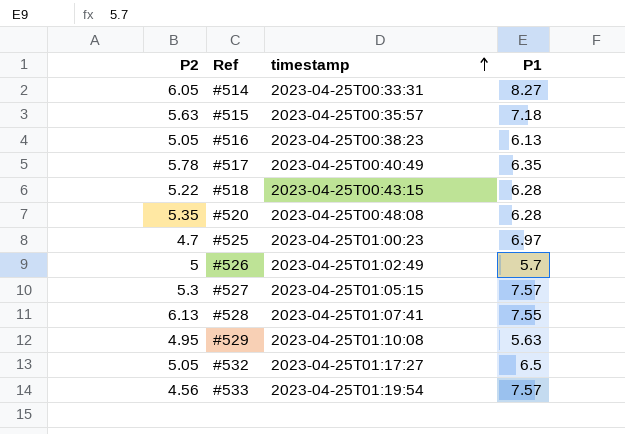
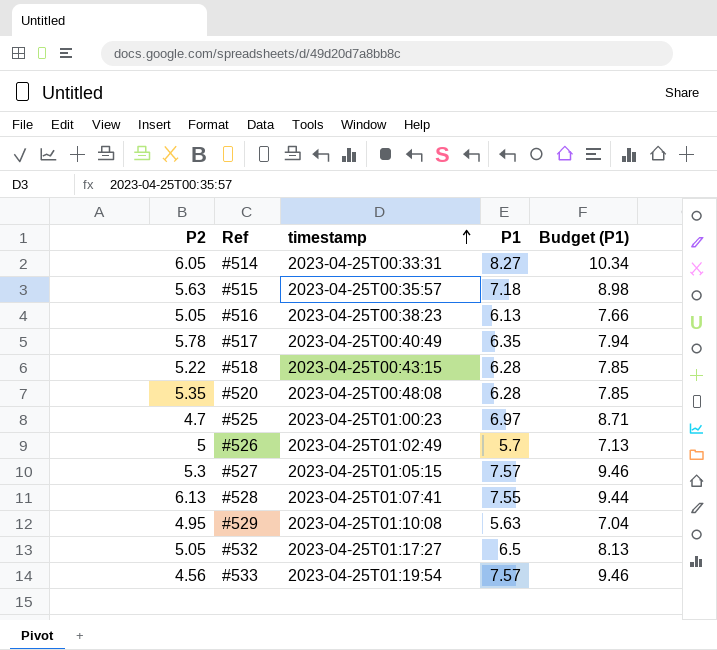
column Budget (P1) | formula: none -> [P1] * 1.25

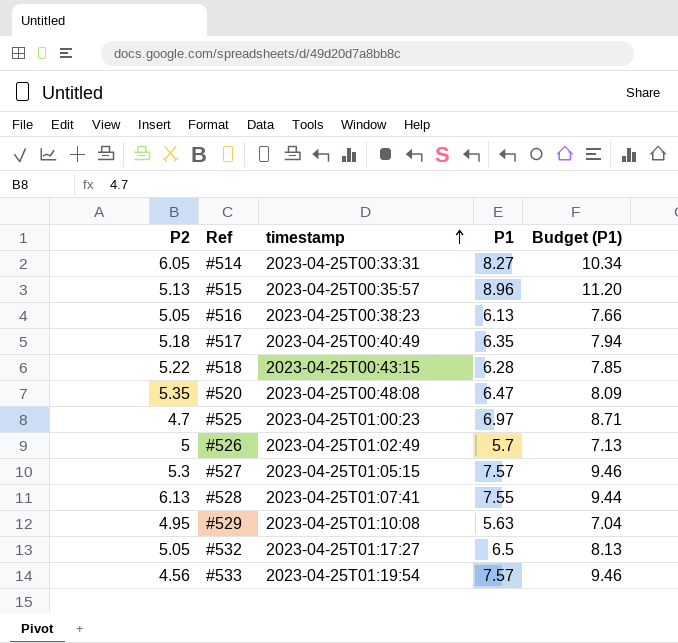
#515 | P2: 5.63 -> 5.13
#515 | P1: 7.18 -> 8.96
#515 | Budget (P1): 8.98 -> 11.20
#517 | P2: 5.78 -> 5.18
#520 | P1: 6.28 -> 6.47
#520 | Budget (P1): 7.85 -> 8.09

